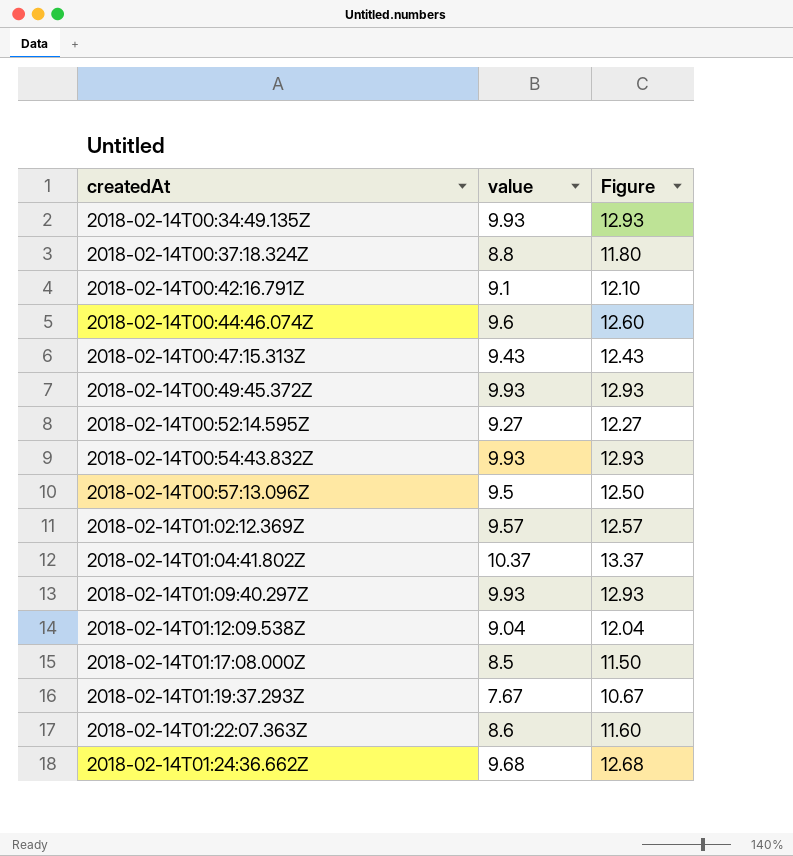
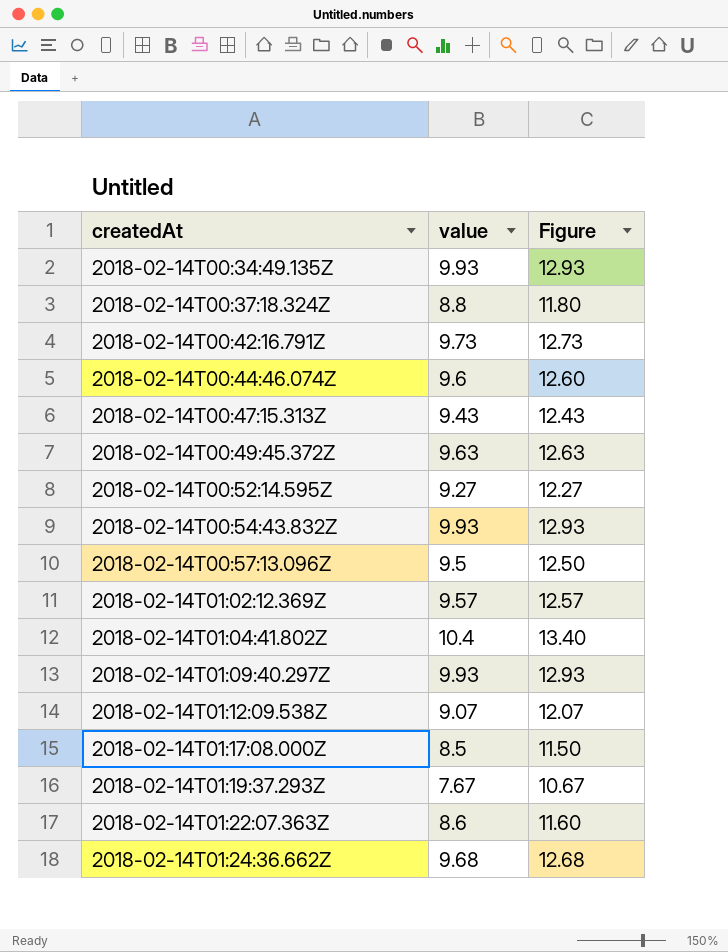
2018-02-14T00:42:16.791Z | value: 9.1 -> 9.73
2018-02-14T00:42:16.791Z | Figure: 12.10 -> 12.73
2018-02-14T00:49:45.372Z | value: 9.93 -> 9.63
2018-02-14T00:49:45.372Z | Figure: 12.93 -> 12.63
2018-02-14T01:04:41.802Z | value: 10.37 -> 10.4
2018-02-14T01:04:41.802Z | Figure: 13.37 -> 13.40
2018-02-14T01:12:09.538Z | value: 9.04 -> 9.07
2018-02-14T01:12:09.538Z | Figure: 12.04 -> 12.07

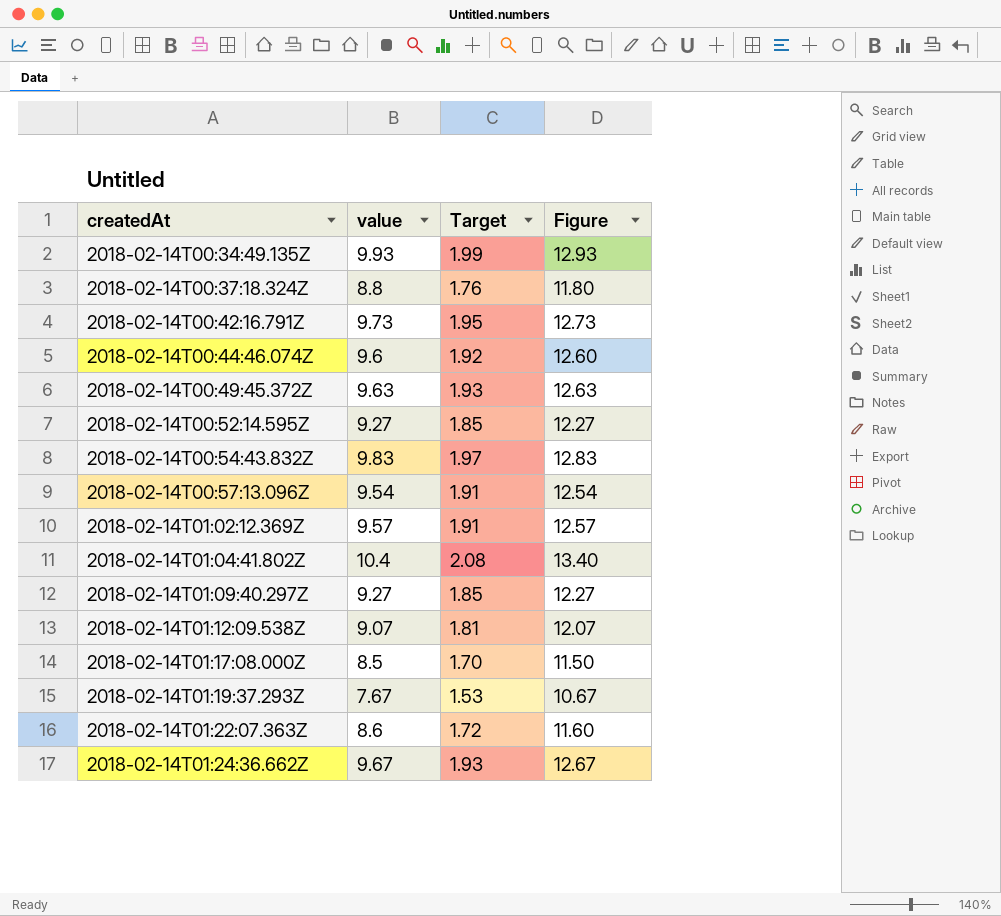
column Target | formula: none -> [value] * 0.2
row 2018-02-14T00:47:15.313Z: 9.43 | 12.43 -> none
2018-02-14T00:54:43.832Z | value: 9.93 -> 9.83
2018-02-14T00:54:43.832Z | Figure: 12.93 -> 12.83
2018-02-14T00:57:13.096Z | value: 9.5 -> 9.54
2018-02-14T00:57:13.096Z | Figure: 12.50 -> 12.54
2018-02-14T01:09:40.297Z | value: 9.93 -> 9.27
2018-02-14T01:09:40.297Z | Figure: 12.93 -> 12.27
2018-02-14T01:24:36.662Z | value: 9.68 -> 9.67
2018-02-14T01:24:36.662Z | Figure: 12.68 -> 12.67

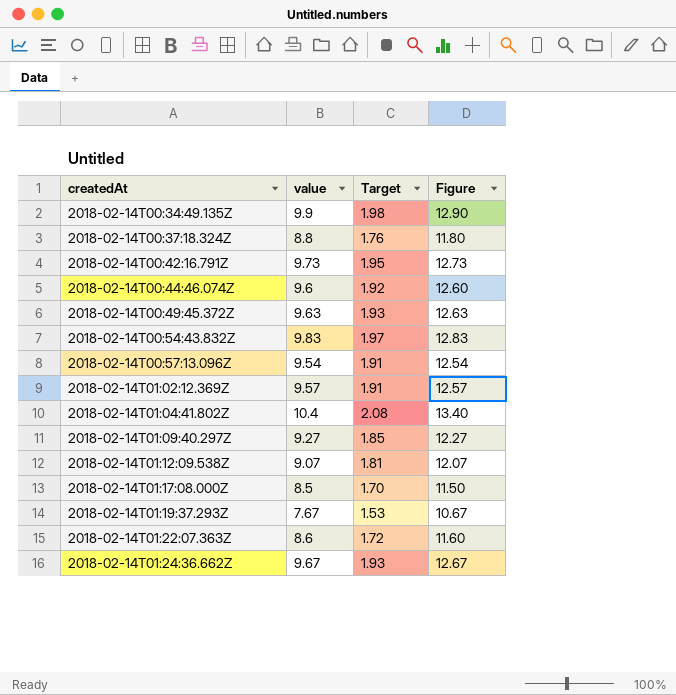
row 2018-02-14T00:52:14.595Z: 9.27 | 1.85 | 12.27 -> none
2018-02-14T00:34:49.135Z | value: 9.93 -> 9.9
2018-02-14T00:34:49.135Z | Target: 1.99 -> 1.98
2018-02-14T00:34:49.135Z | Figure: 12.93 -> 12.90

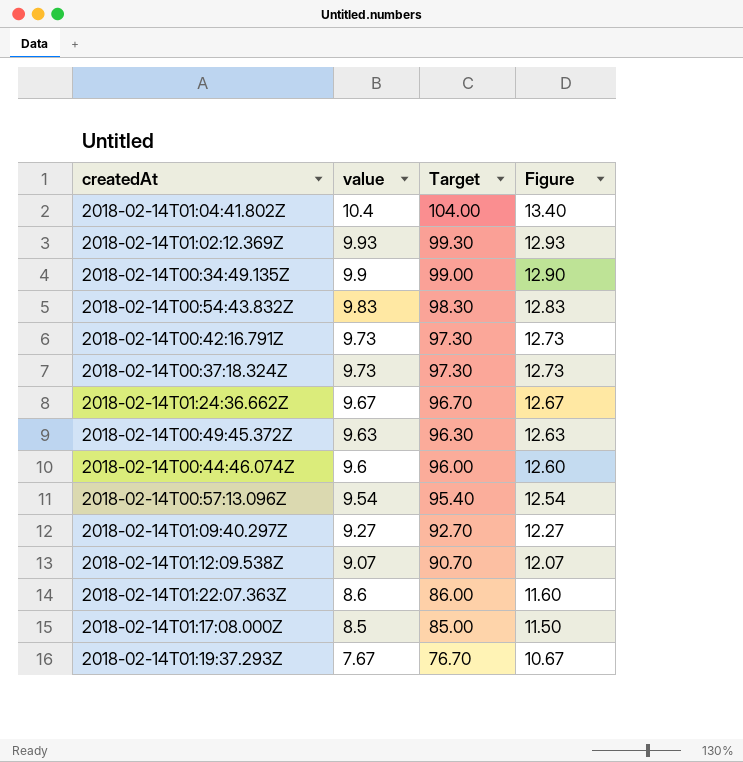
row order: createdAt ascending -> value descending
column Target | formula: [value] * 0.2 -> [value] * 10
2018-02-14T01:02:12.369Z | value: 9.57 -> 9.93
2018-02-14T01:02:12.369Z | Figure: 12.57 -> 12.93
2018-02-14T00:37:18.324Z | value: 8.8 -> 9.73
2018-02-14T00:37:18.324Z | Figure: 11.80 -> 12.73

